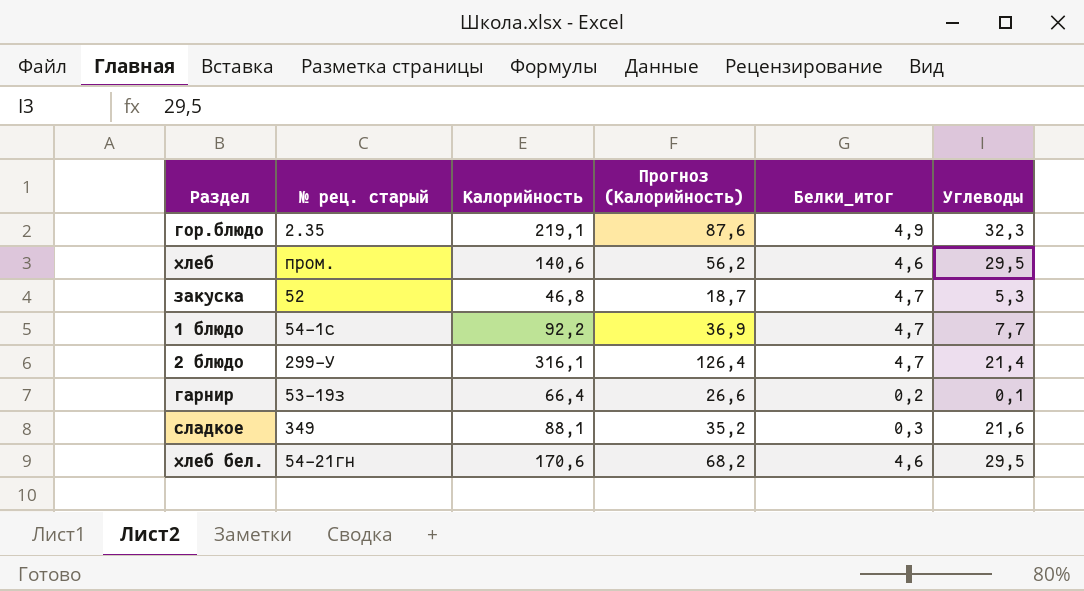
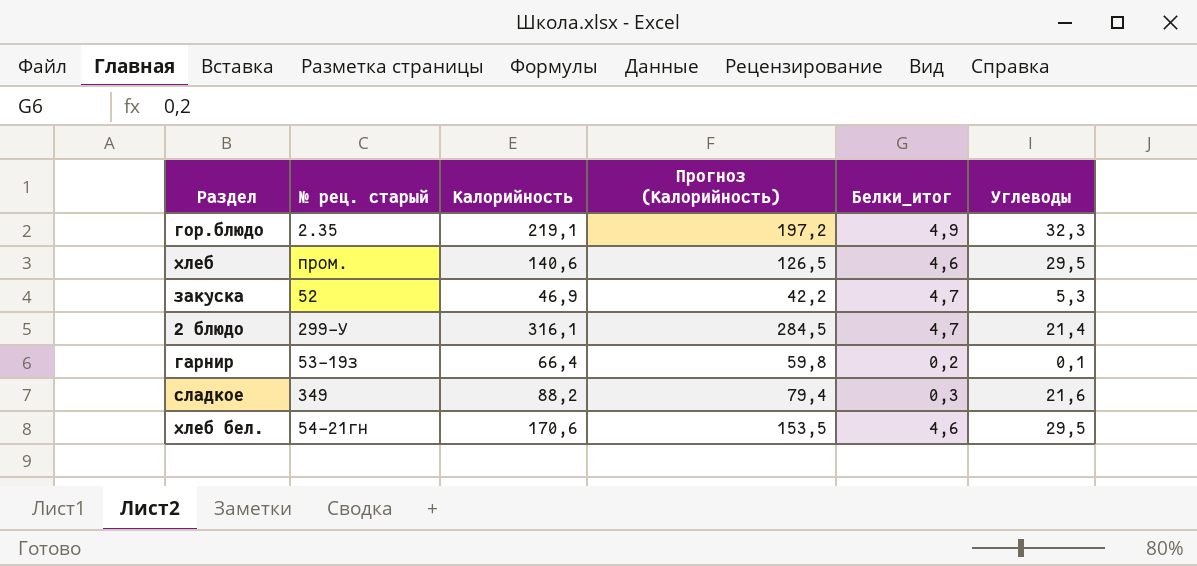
column Прогноз (Калорийность) | formula: [Калорийность] * 0,4 -> [Калорийность] * 0,9
row 1 блюдо: 54-1с | 92,2 | 36,9 | 4,7 | 7,7 -> none
закуска | Калорийность: 46,8 -> 46,9
сладкое | Калорийность: 88,1 -> 88,2

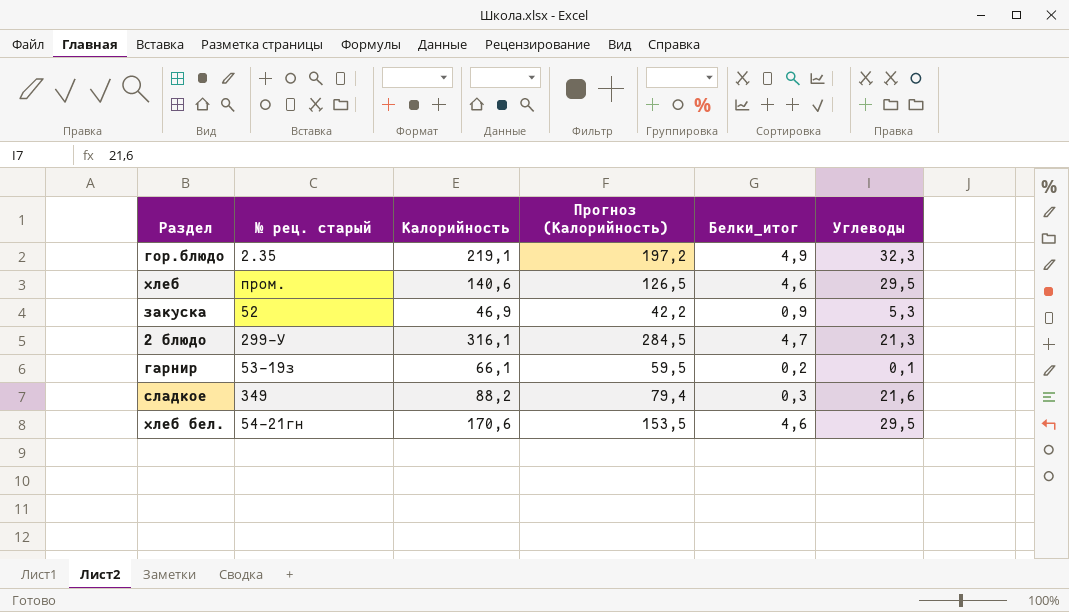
закуска | Белки_итог: 4,7 -> 0,9
2 блюдо | Углеводы: 21,4 -> 21,3
гарнир | Калорийность: 66,4 -> 66,1
гарнир | Прогноз (Калорийность): 59,8 -> 59,5

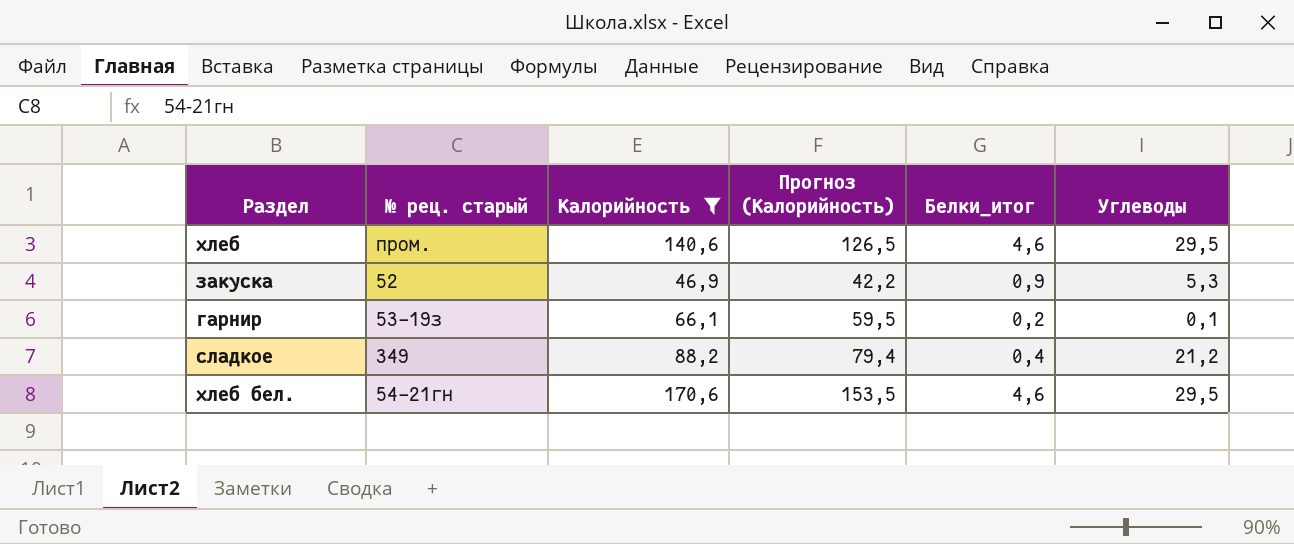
filter: none -> Калорийность <= 170,6
сладкое | Белки_итог: 0,3 -> 0,4
сладкое | Углеводы: 21,6 -> 21,2

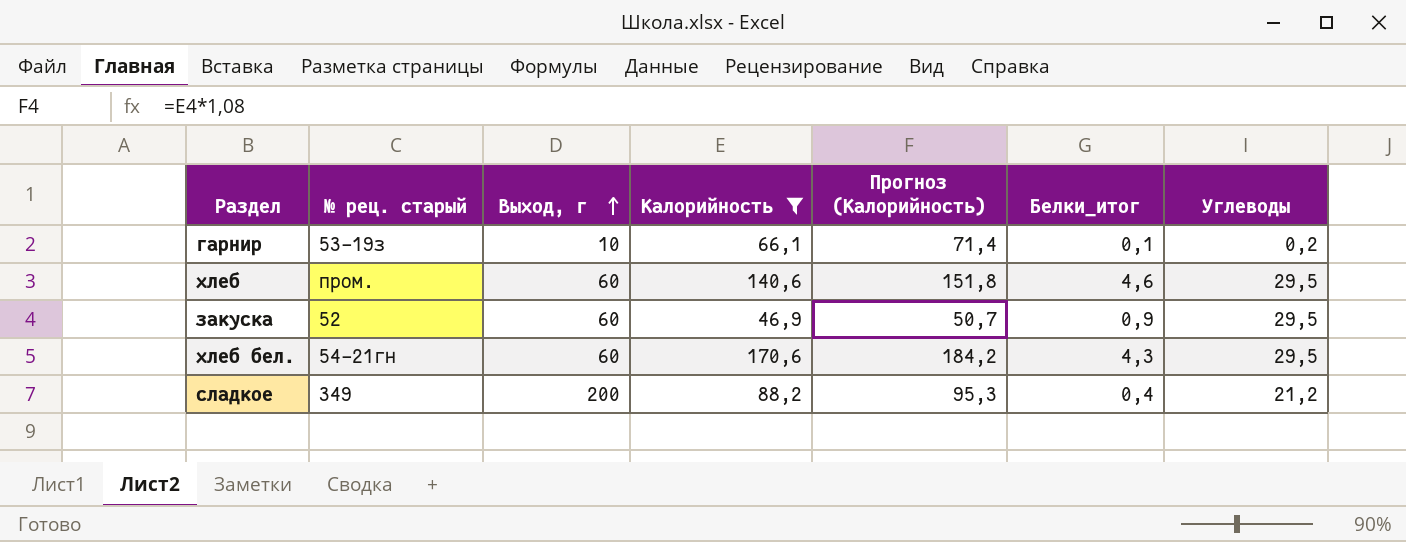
row order: none -> Выход, г ascending
column Выход, г | position: none -> 3
column Прогноз (Калорийность) | formula: [Калорийность] * 0,9 -> [Калорийность] * 1,08
гарнир | Белки_итог: 0,2 -> 0,1
гарнир | Углеводы: 0,1 -> 0,2
закуска | Углеводы: 5,3 -> 29,5
хлеб бел. | Белки_итог: 4,6 -> 4,3

